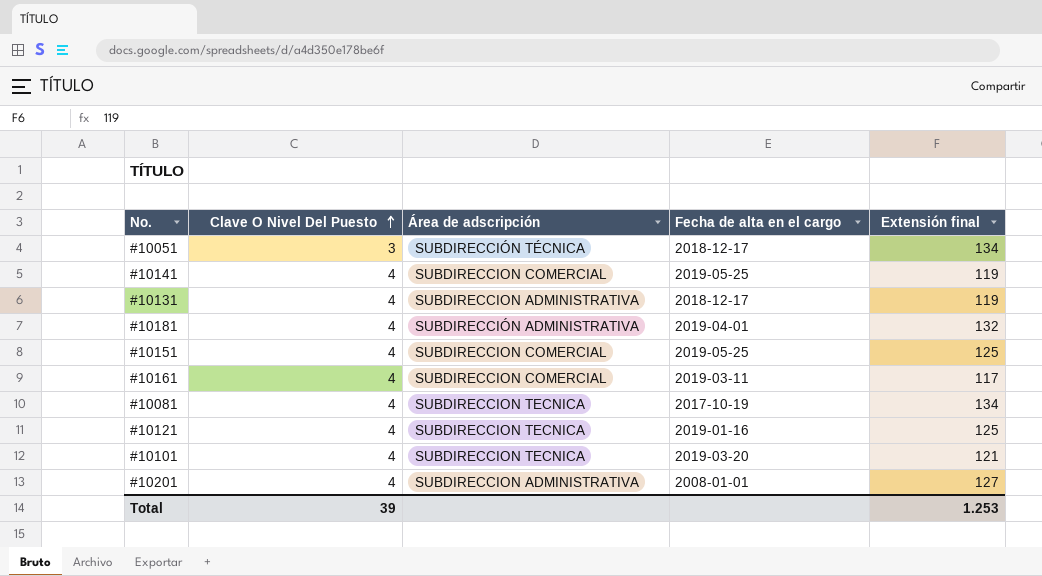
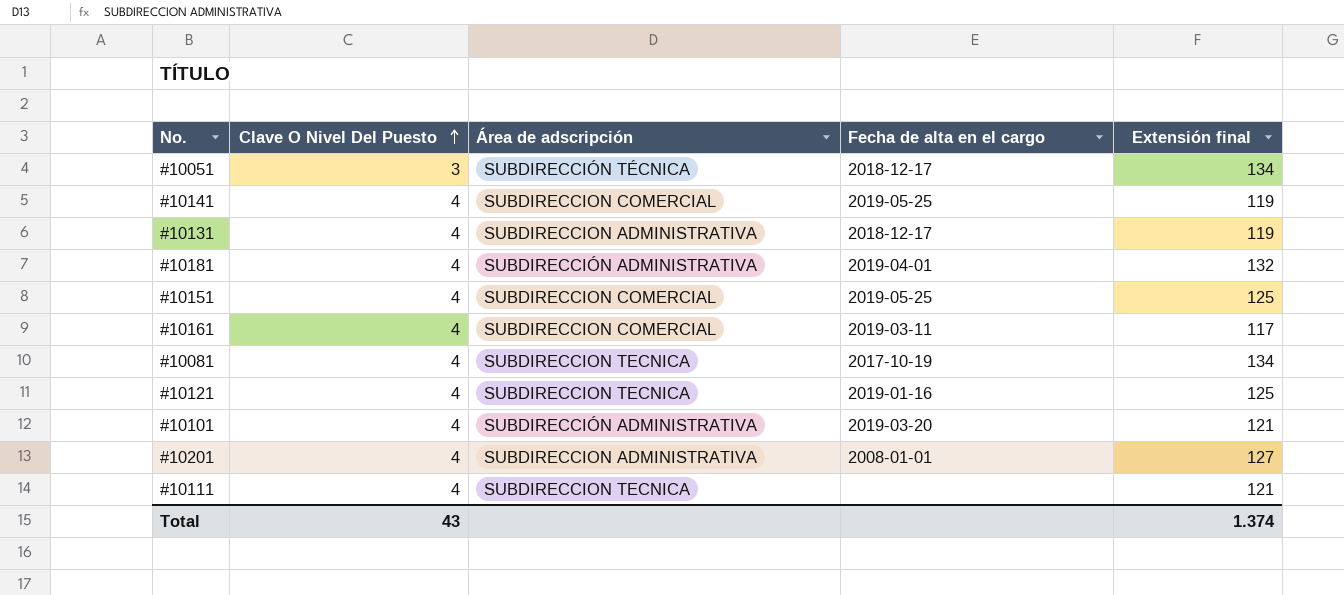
#10101 | Área de adscripción: SUBDIRECCION TECNICA -> SUBDIRECCIÓN ADMINISTRATIVA
row #10111: none -> 4 | SUBDIRECCION TECNICA | none | 121
Total | Clave O Nivel Del Puesto: 39 -> 43
Total | Extensión final: 1.253 -> 1.374

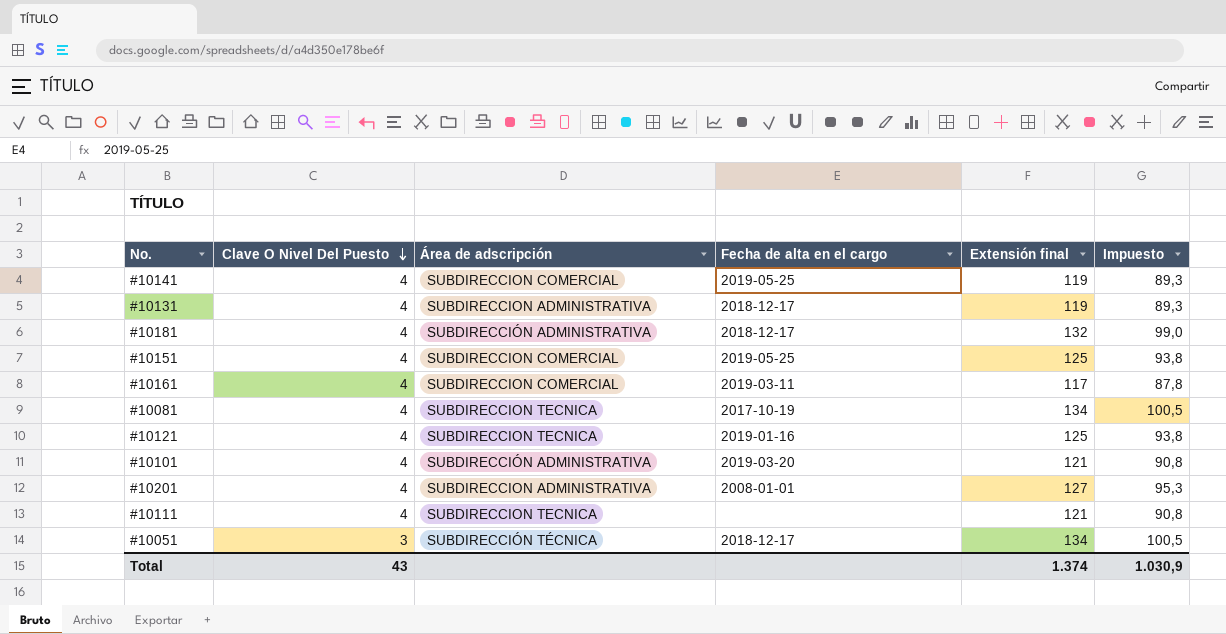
row order: Clave O Nivel Del Puesto ascending -> Clave O Nivel Del Puesto descending
column Impuesto | formula: none -> [Extensión final] * 0,75
#10181 | Fecha de alta en el cargo: 2019-04-01 -> 2018-12-17

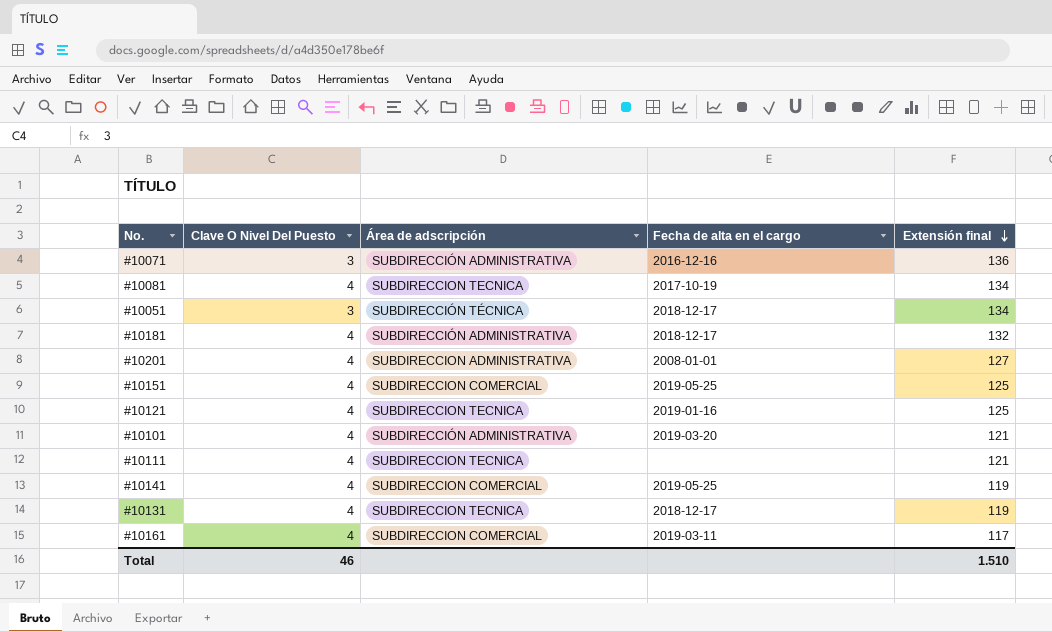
row order: Clave O Nivel Del Puesto descending -> Extensión final descending
column Impuesto | formula: [Extensión final] * 0,75 -> none
row #10071: none -> 3 | SUBDIRECCIÓN ADMINISTRATIVA | 2016-12-16 | 136
#10131 | Área de adscripción: SUBDIRECCION ADMINISTRATIVA -> SUBDIRECCION TECNICA
Total | Clave O Nivel Del Puesto: 43 -> 46
Total | Extensión final: 1.374 -> 1.510

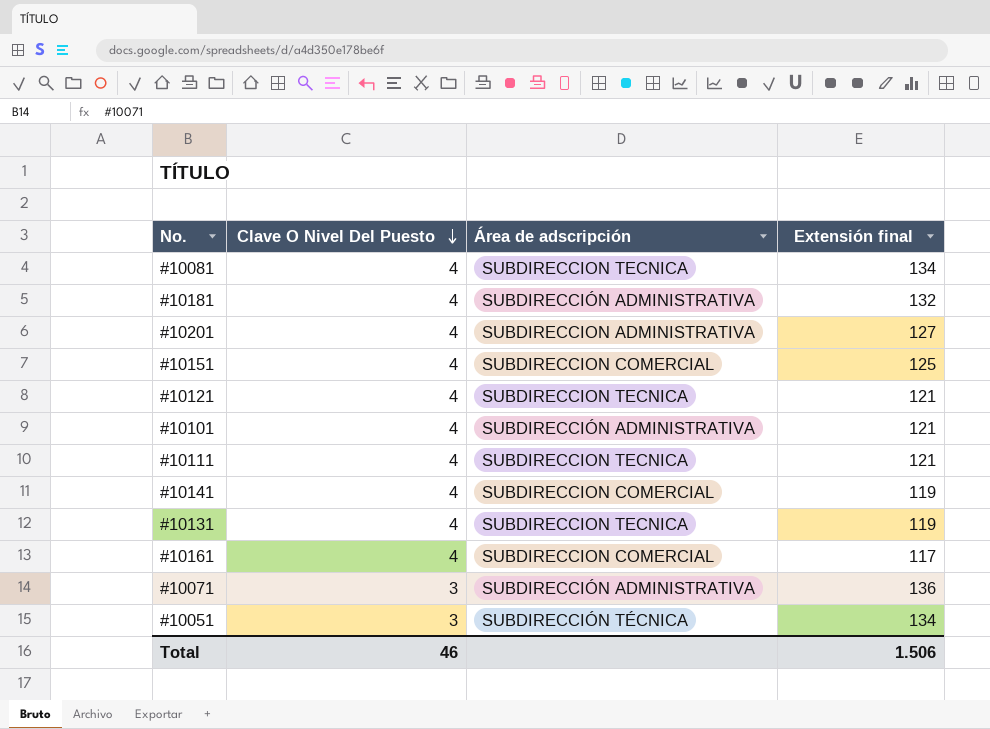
row order: Extensión final descending -> Clave O Nivel Del Puesto descending
column Fecha de alta en el cargo | position: 4 -> none
#10121 | Extensión final: 125 -> 121
Total | Extensión final: 1.510 -> 1.506

